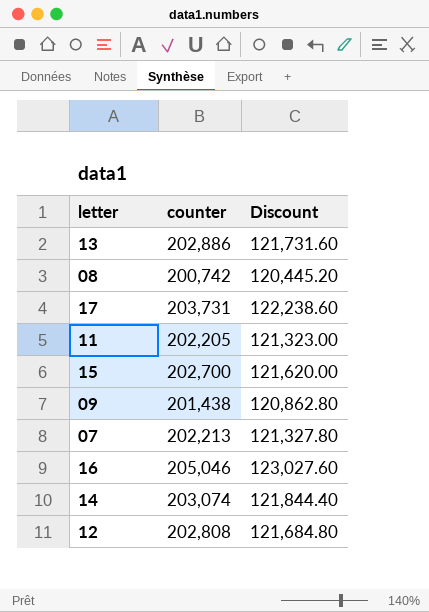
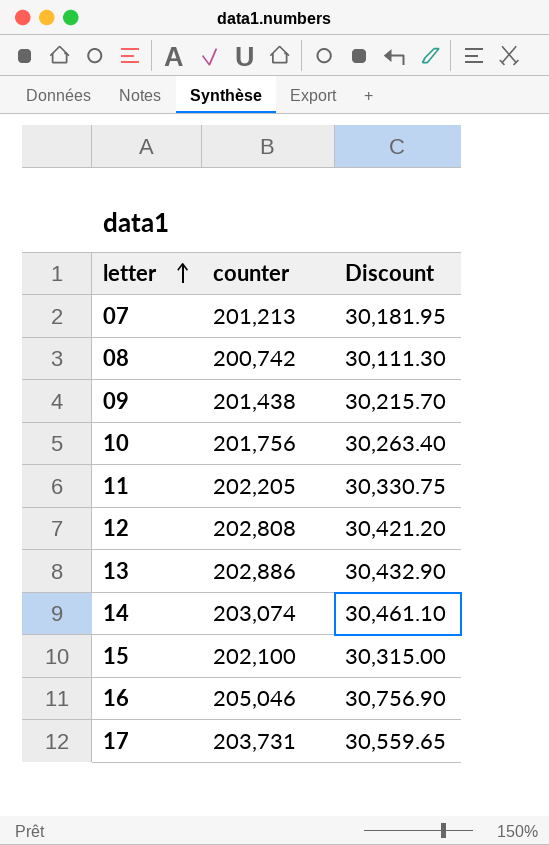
row order: none -> letter ascending
column Discount | formula: [counter] * 0.6 -> [counter] * 0.15
07 | counter: 202,213 -> 201,213
row 10: none -> 201,756 | 30,263.40
15 | counter: 202,700 -> 202,100

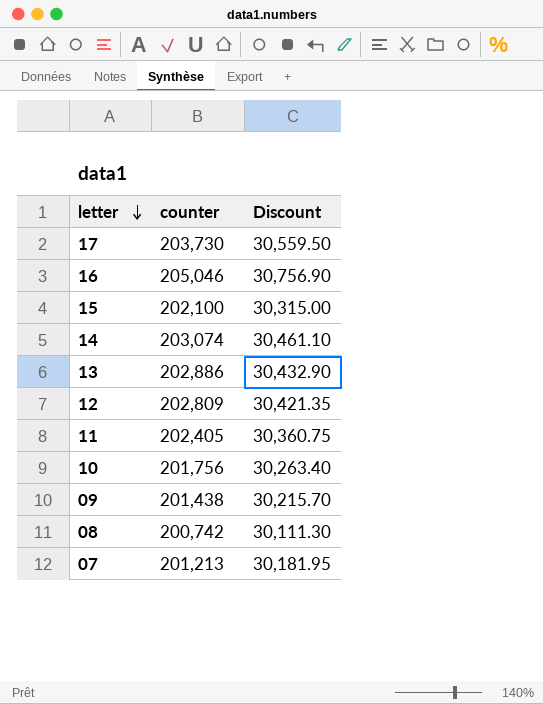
row order: letter ascending -> letter descending
17 | counter: 203,731 -> 203,730
17 | Discount: 30,559.65 -> 30,559.50
12 | counter: 202,808 -> 202,809
12 | Discount: 30,421.20 -> 30,421.35
11 | counter: 202,205 -> 202,405
11 | Discount: 30,330.75 -> 30,360.75

